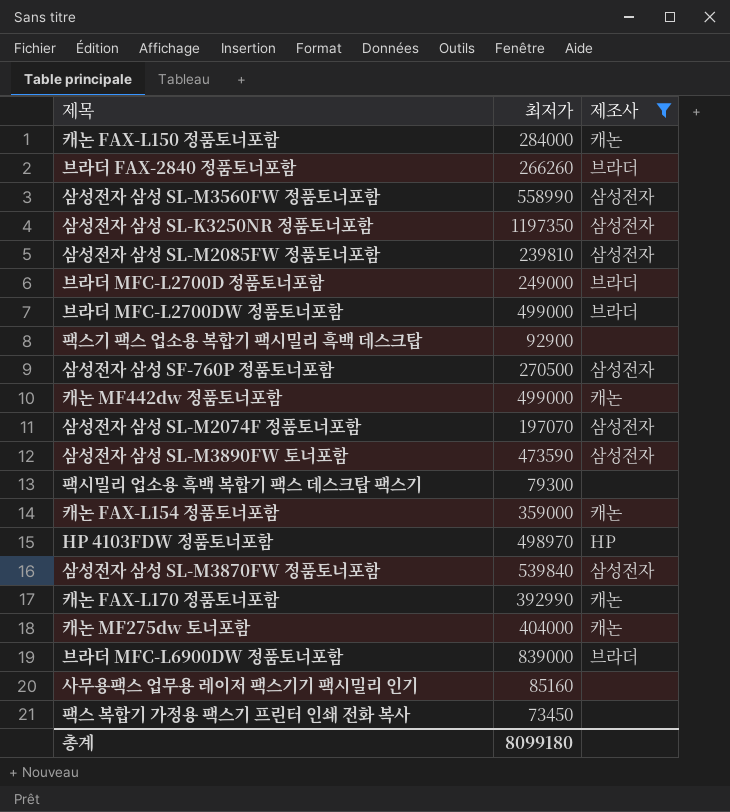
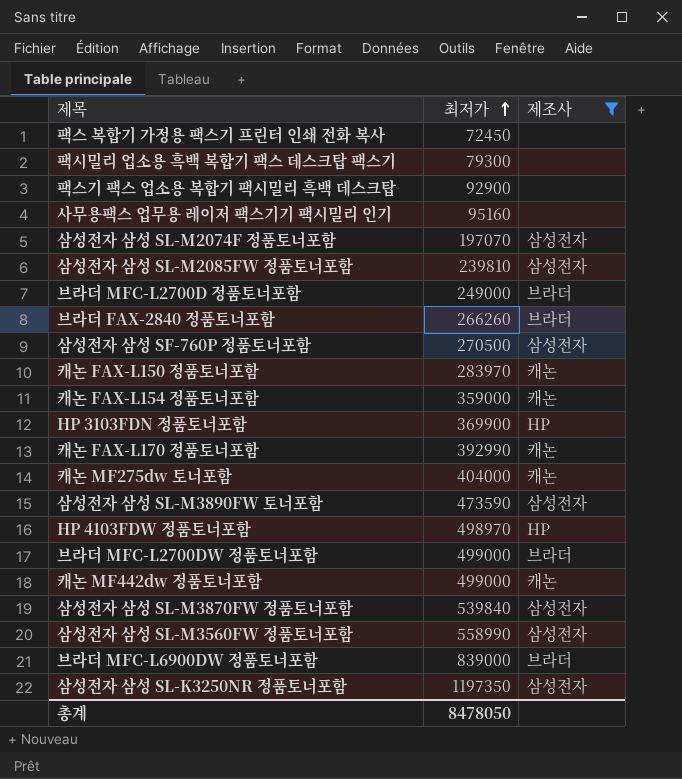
row order: none -> 최저가 ascending
팩스 복합기 가정용 팩스기 프린터 인쇄 전화 복사 | 최저가: 73450 -> 72450
사무용팩스 업무용 레이저 팩스기기 팩시밀리 인기 | 최저가: 85160 -> 95160
캐논 FAX-L150 정품토너포함 | 최저가: 284000 -> 283970
row HP 3103FDN 정품토너포함: none -> 369900 | HP
총계 | 최저가: 8099180 -> 8478050

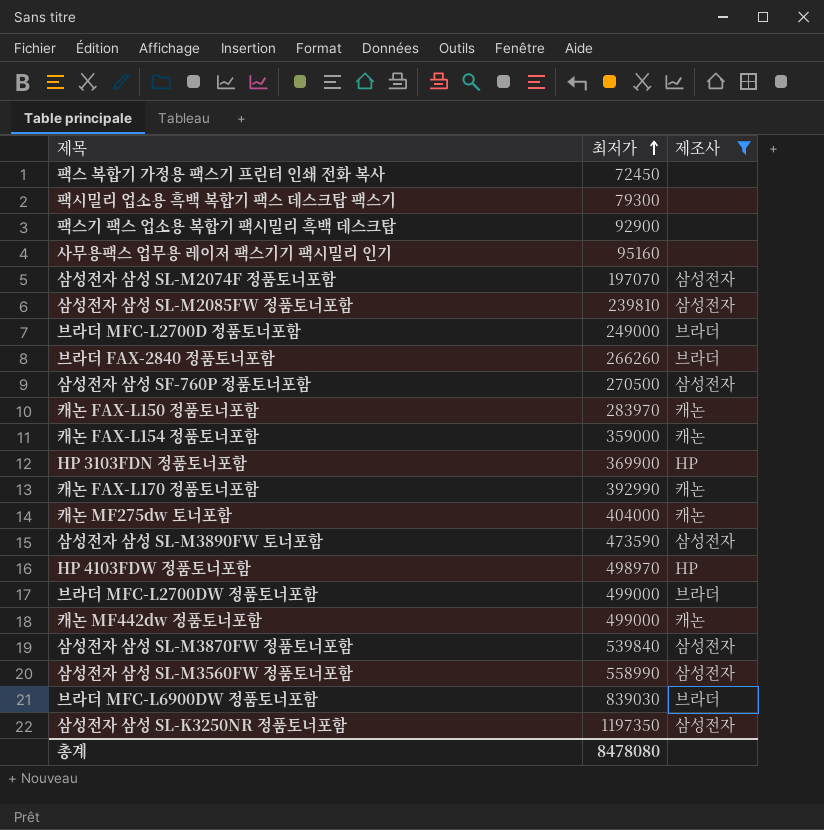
브라더 MFC-L6900DW 정품토너포함 | 최저가: 839000 -> 839030
총계 | 최저가: 8478050 -> 8478080

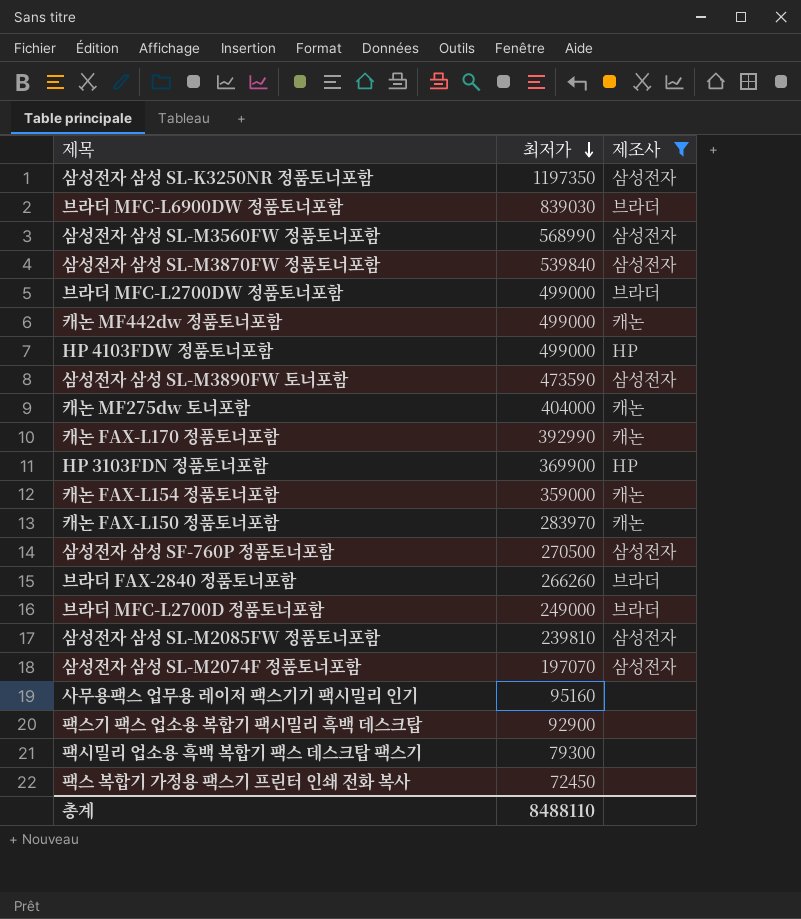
row order: 최저가 ascending -> 최저가 descending
삼성전자 삼성 SL-M3560FW 정품토너포함 | 최저가: 558990 -> 568990
HP 4103FDW 정품토너포함 | 최저가: 498970 -> 499000
총계 | 최저가: 8478080 -> 8488110

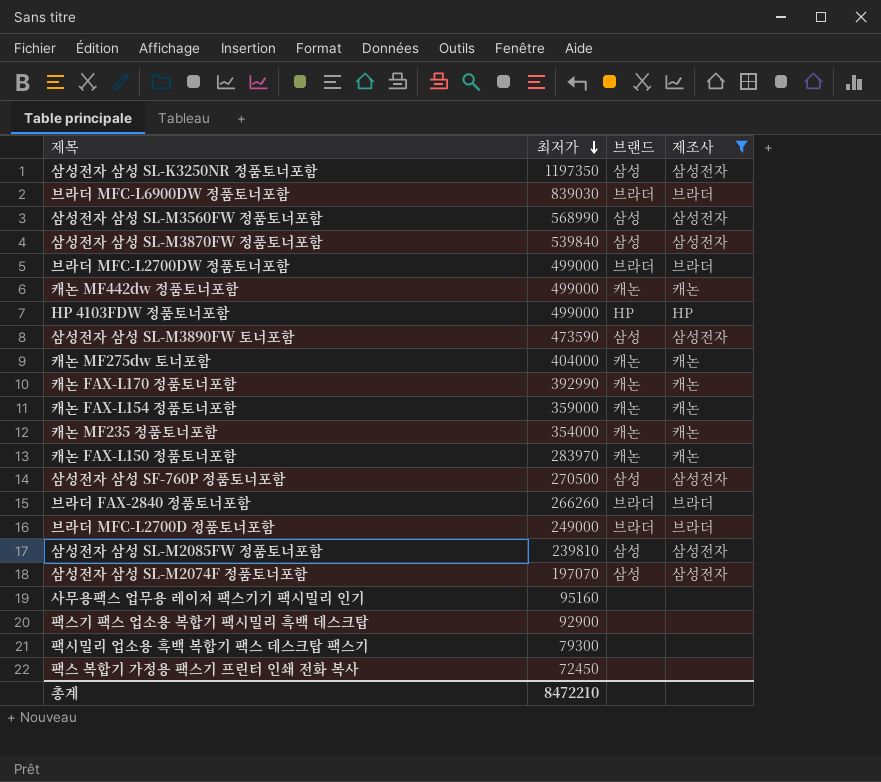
column 브랜드 | position: none -> 3
row HP 3103FDN 정품토너포함: 369900 | HP -> none
row 캐논 MF235 정품토너포함: none -> 354000 | 캐논 | 캐논
총계 | 최저가: 8488110 -> 8472210

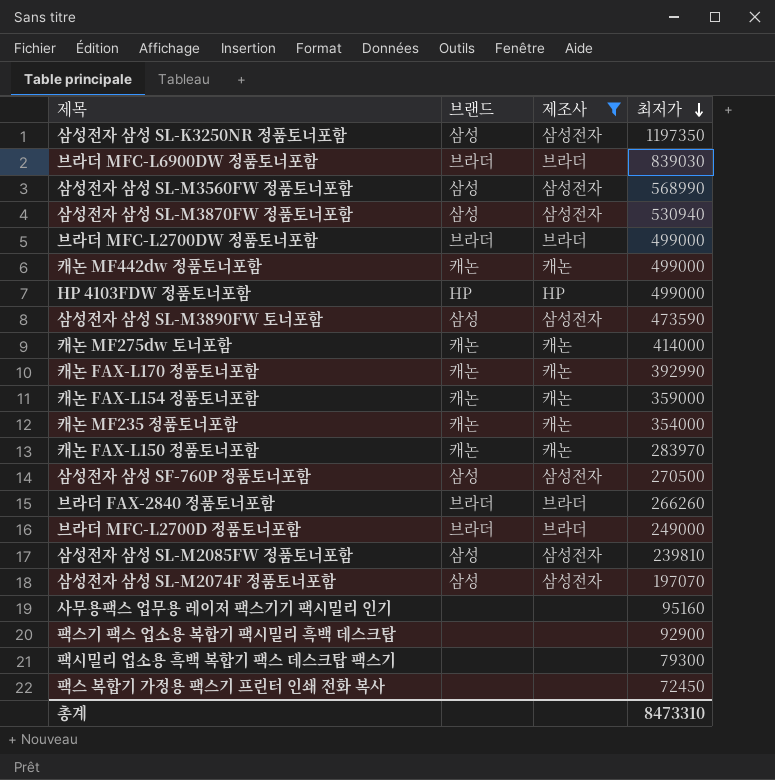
column 최저가 | position: 2 -> 4
삼성전자 삼성 SL-M3870FW 정품토너포함 | 최저가: 539840 -> 530940
캐논 MF275dw 토너포함 | 최저가: 404000 -> 414000
총계 | 최저가: 8472210 -> 8473310

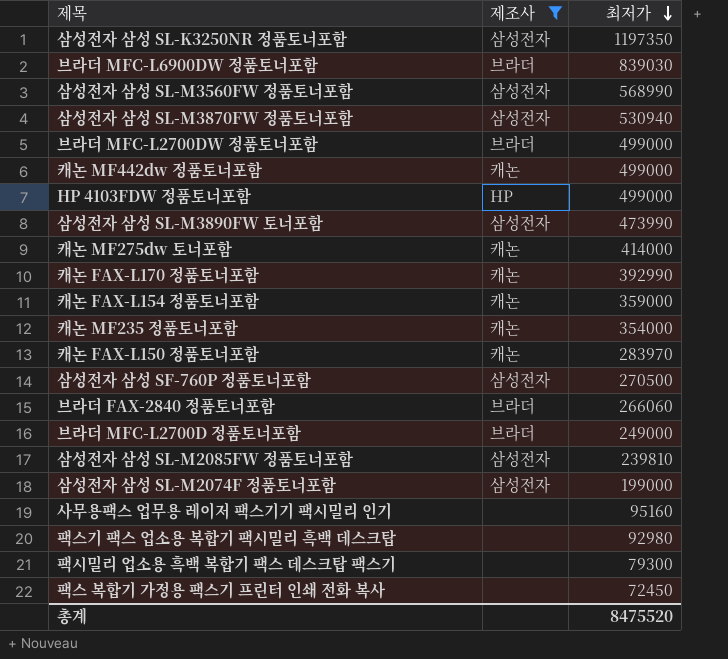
column 브랜드 | position: 2 -> none
삼성전자 삼성 SL-M3890FW 토너포함 | 최저가: 473590 -> 473990
브라더 FAX-2840 정품토너포함 | 최저가: 266260 -> 266060
삼성전자 삼성 SL-M2074F 정품토너포함 | 최저가: 197070 -> 199000
팩스기 팩스 업소용 복합기 팩시밀리 흑백 데스크탑 | 최저가: 92900 -> 92980
총계 | 최저가: 8473310 -> 8475520

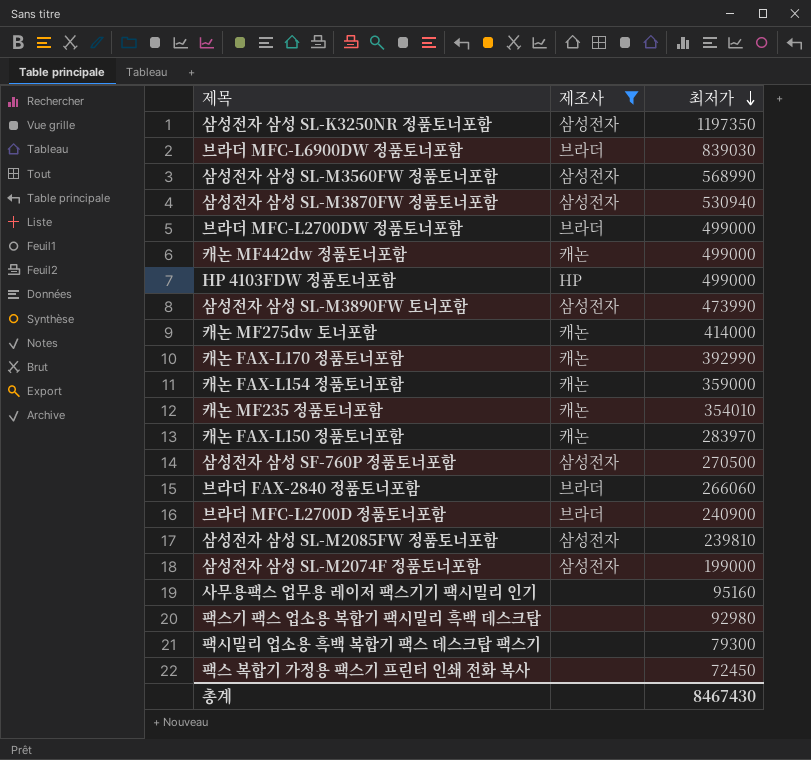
캐논 MF235 정품토너포함 | 최저가: 354000 -> 354010
브라더 MFC-L2700D 정품토너포함 | 최저가: 249000 -> 240900
총계 | 최저가: 8475520 -> 8467430

